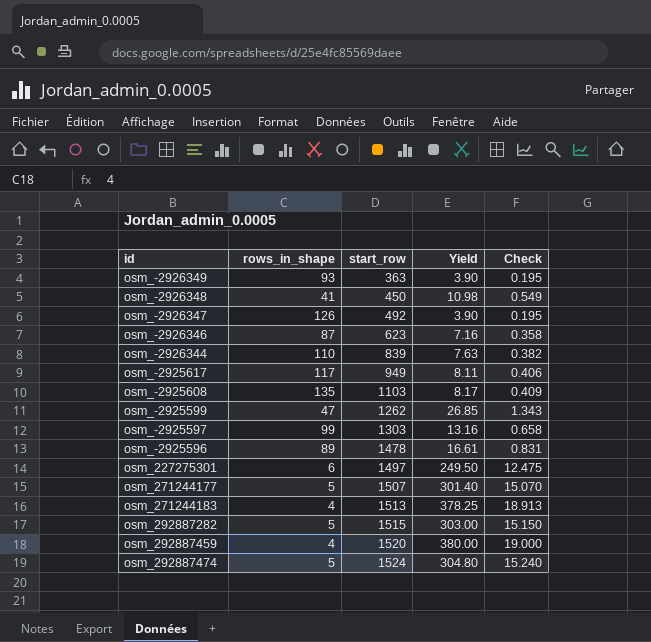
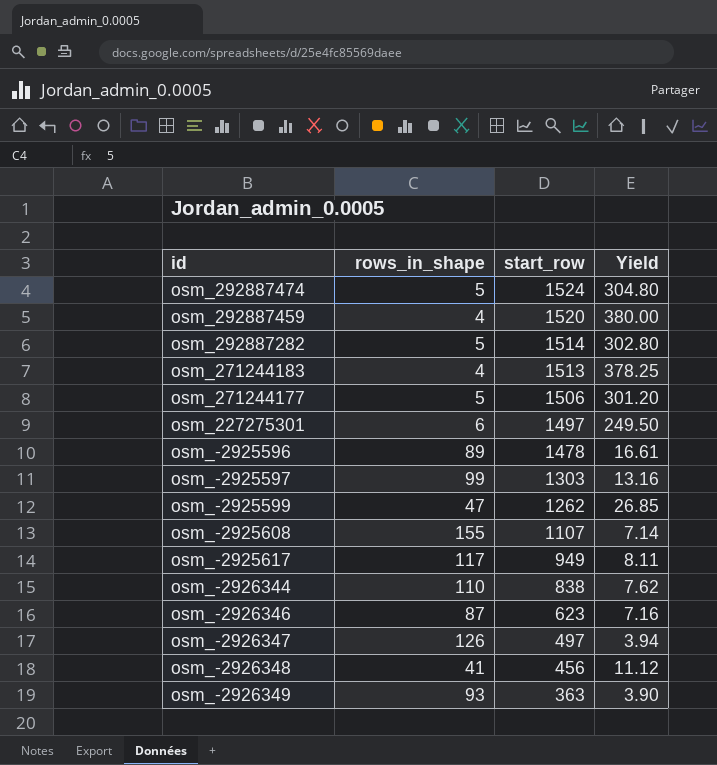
row order: start_row ascending -> start_row descending
column Check | formula: [Yield] * 0.05 -> none
osm_292887282 | start_row: 1515 -> 1514
osm_292887282 | Yield: 303.00 -> 302.80
osm_271244177 | start_row: 1507 -> 1506
osm_271244177 | Yield: 301.40 -> 301.20
osm_-2925608 | rows_in_shape: 135 -> 155
osm_-2925608 | start_row: 1103 -> 1107
osm_-2925608 | Yield: 8.17 -> 7.14
osm_-2926344 | start_row: 839 -> 838
osm_-2926344 | Yield: 7.63 -> 7.62
osm_-2926347 | start_row: 492 -> 497
osm_-2926347 | Yield: 3.90 -> 3.94
osm_-2926348 | start_row: 450 -> 456
osm_-2926348 | Yield: 10.98 -> 11.12

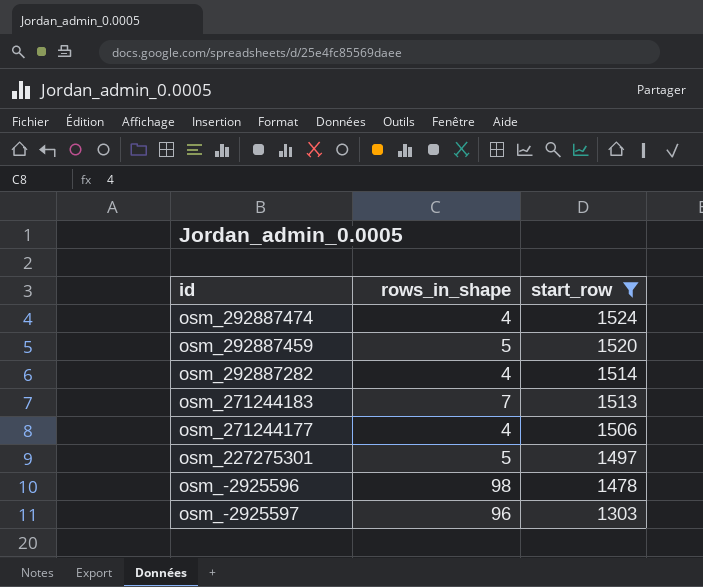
filter: none -> start_row >= 1303
column Yield | formula: [start_row] / [rows_in_shape] -> none
osm_292887474 | rows_in_shape: 5 -> 4
osm_292887459 | rows_in_shape: 4 -> 5
osm_292887282 | rows_in_shape: 5 -> 4
osm_271244183 | rows_in_shape: 4 -> 7
osm_271244177 | rows_in_shape: 5 -> 4
osm_227275301 | rows_in_shape: 6 -> 5
osm_-2925596 | rows_in_shape: 89 -> 98
osm_-2925597 | rows_in_shape: 99 -> 96

